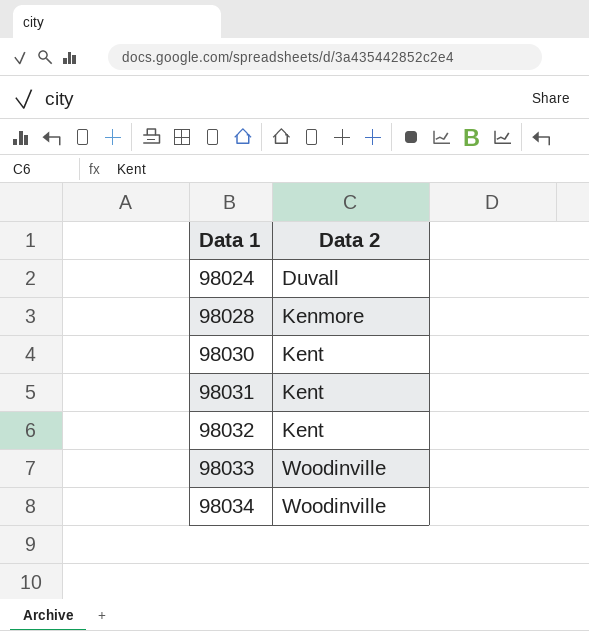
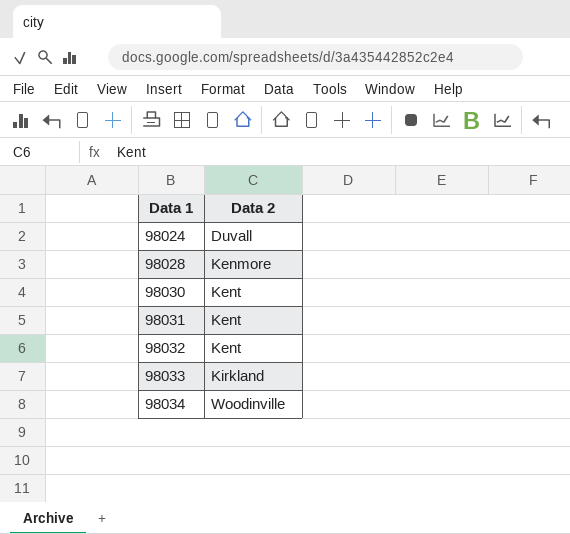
98033 | Data 2: Woodinville -> Kirkland

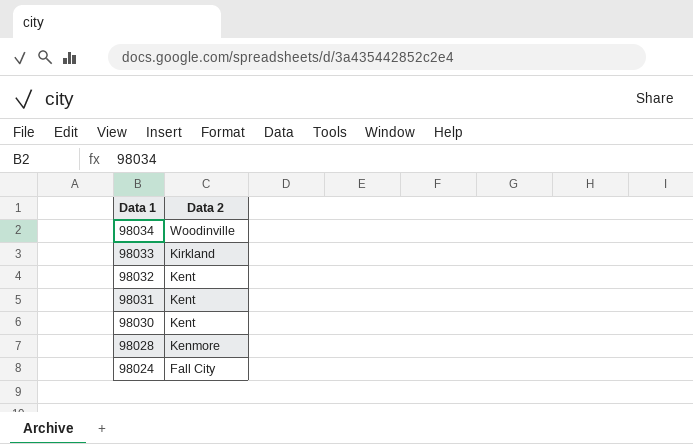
row order: Data 1 ascending -> Data 1 descending
98024 | Data 2: Duvall -> Fall City

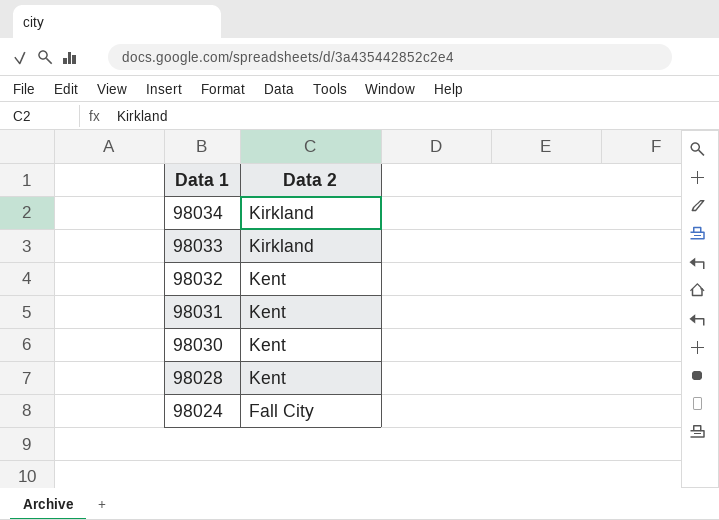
98034 | Data 2: Woodinville -> Kirkland
98028 | Data 2: Kenmore -> Kent

